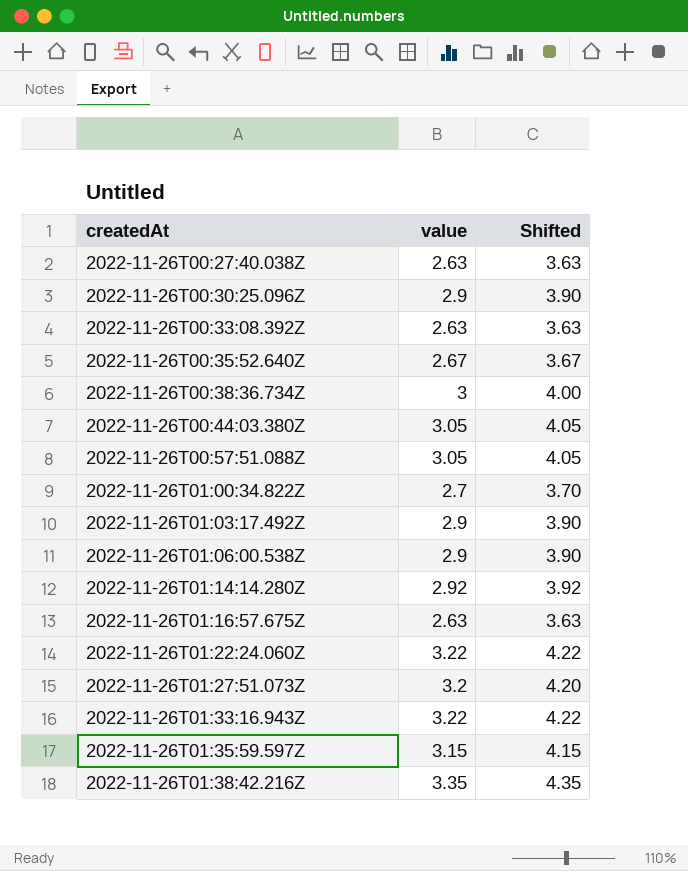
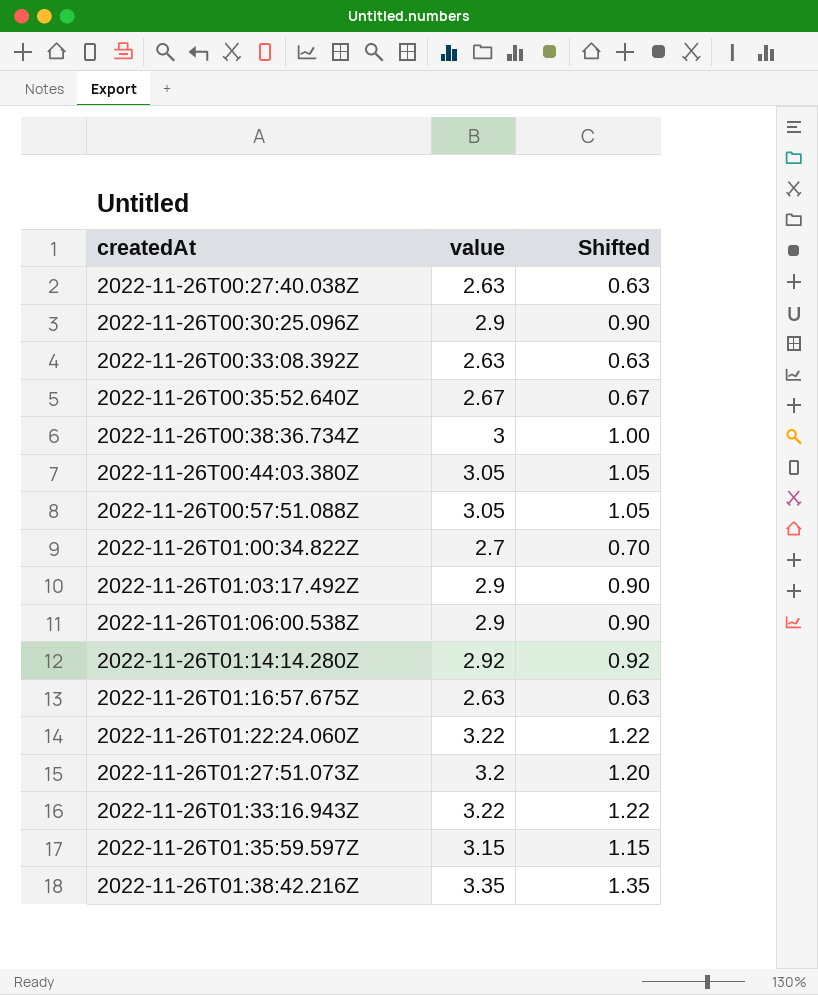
column Shifted | formula: [value] + 1 -> [value] - 2

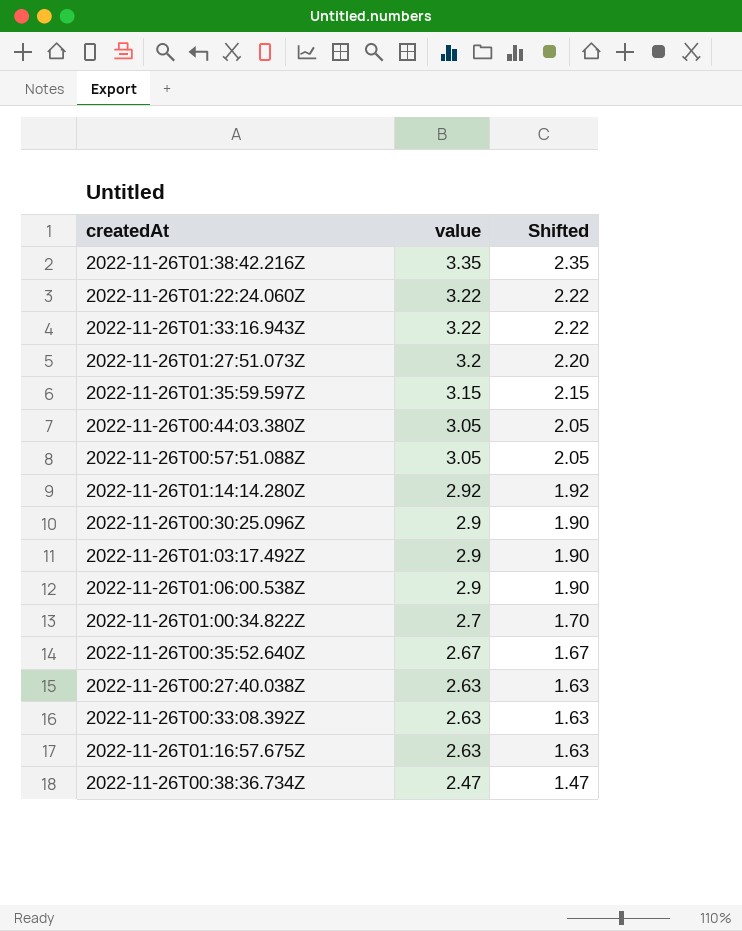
row order: createdAt ascending -> value descending
column Shifted | formula: [value] - 2 -> [value] - 1
2022-11-26T00:38:36.734Z | value: 3 -> 2.47

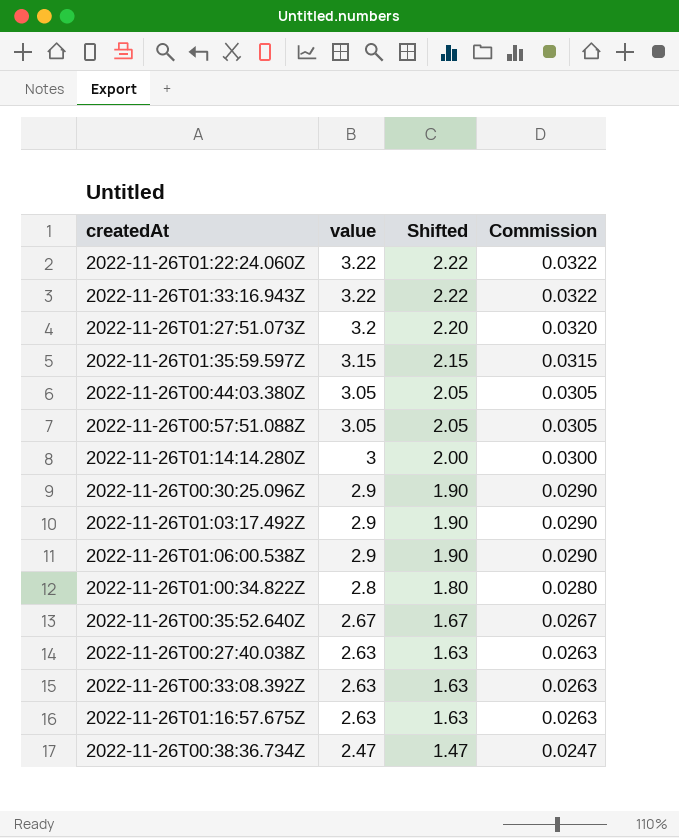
column Commission | formula: none -> [value] * 0.01
row 2022-11-26T01:38:42.216Z: 3.35 | 2.35 -> none
2022-11-26T01:14:14.280Z | value: 2.92 -> 3
2022-11-26T01:14:14.280Z | Shifted: 1.92 -> 2.00
2022-11-26T01:00:34.822Z | value: 2.7 -> 2.8
2022-11-26T01:00:34.822Z | Shifted: 1.70 -> 1.80

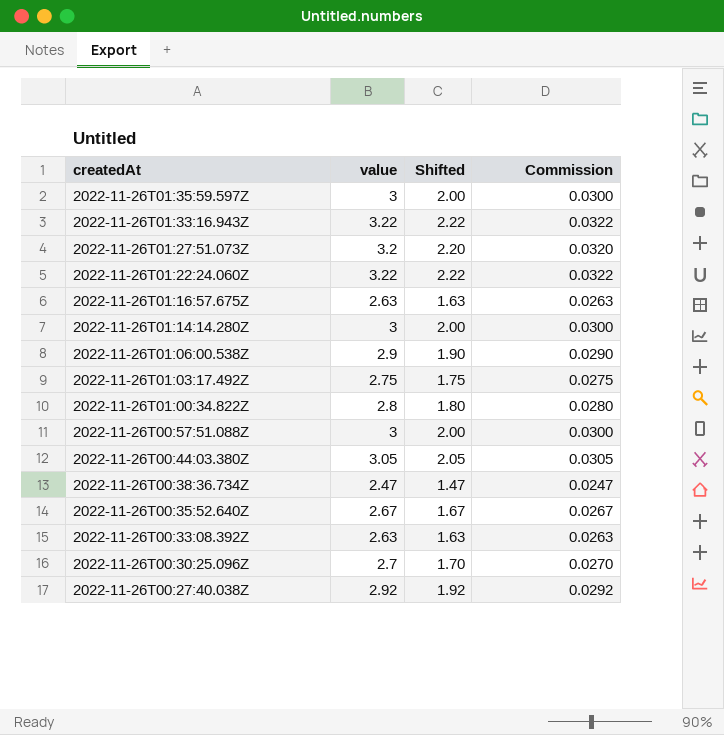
row order: value descending -> createdAt descending
2022-11-26T01:35:59.597Z | value: 3.15 -> 3
2022-11-26T01:35:59.597Z | Shifted: 2.15 -> 2.00
2022-11-26T01:35:59.597Z | Commission: 0.0315 -> 0.0300
2022-11-26T01:03:17.492Z | value: 2.9 -> 2.75
2022-11-26T01:03:17.492Z | Shifted: 1.90 -> 1.75
2022-11-26T01:03:17.492Z | Commission: 0.0290 -> 0.0275
2022-11-26T00:57:51.088Z | value: 3.05 -> 3
2022-11-26T00:57:51.088Z | Shifted: 2.05 -> 2.00
2022-11-26T00:57:51.088Z | Commission: 0.0305 -> 0.0300
2022-11-26T00:30:25.096Z | value: 2.9 -> 2.7
2022-11-26T00:30:25.096Z | Shifted: 1.90 -> 1.70
2022-11-26T00:30:25.096Z | Commission: 0.0290 -> 0.0270
2022-11-26T00:27:40.038Z | value: 2.63 -> 2.92
2022-11-26T00:27:40.038Z | Shifted: 1.63 -> 1.92
2022-11-26T00:27:40.038Z | Commission: 0.0263 -> 0.0292

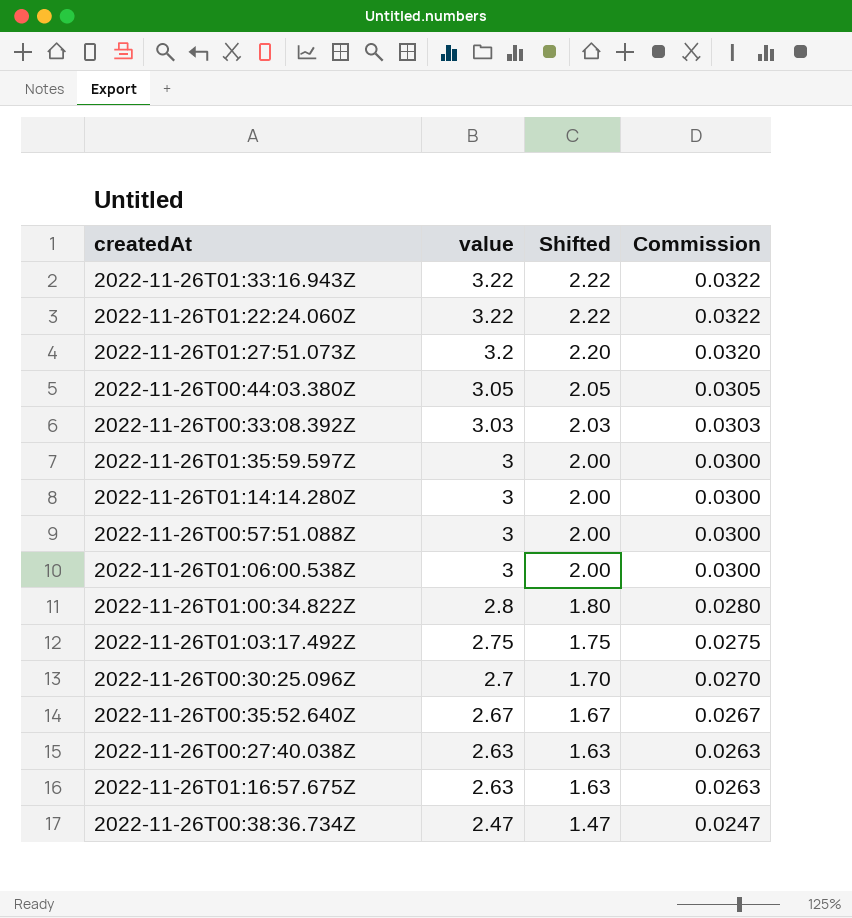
row order: createdAt descending -> value descending
2022-11-26T00:33:08.392Z | value: 2.63 -> 3.03
2022-11-26T00:33:08.392Z | Shifted: 1.63 -> 2.03
2022-11-26T00:33:08.392Z | Commission: 0.0263 -> 0.0303
2022-11-26T01:06:00.538Z | value: 2.9 -> 3
2022-11-26T01:06:00.538Z | Shifted: 1.90 -> 2.00
2022-11-26T01:06:00.538Z | Commission: 0.0290 -> 0.0300
2022-11-26T00:27:40.038Z | value: 2.92 -> 2.63
2022-11-26T00:27:40.038Z | Shifted: 1.92 -> 1.63
2022-11-26T00:27:40.038Z | Commission: 0.0292 -> 0.0263

